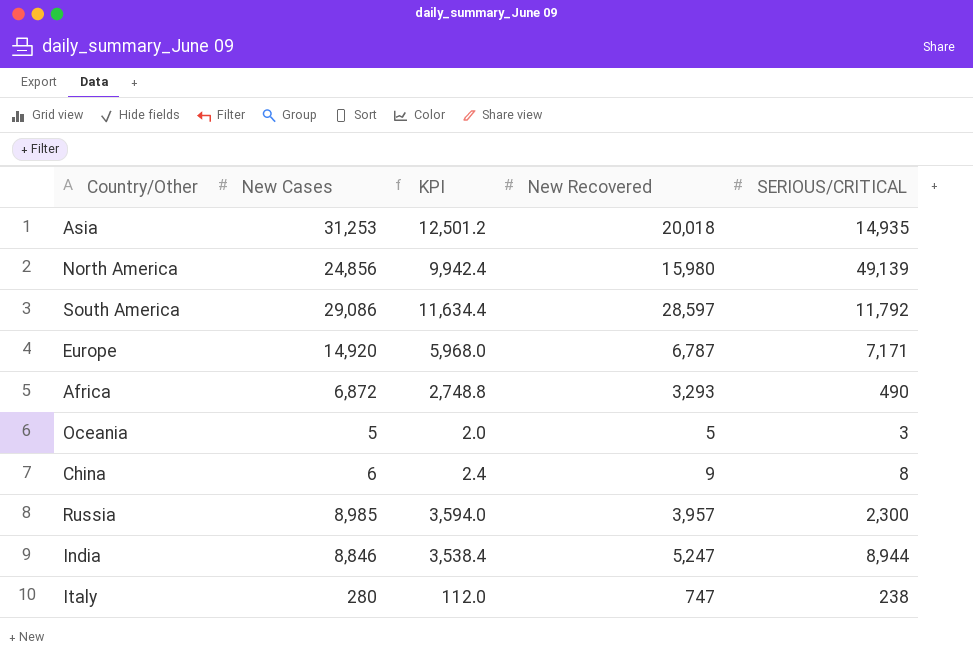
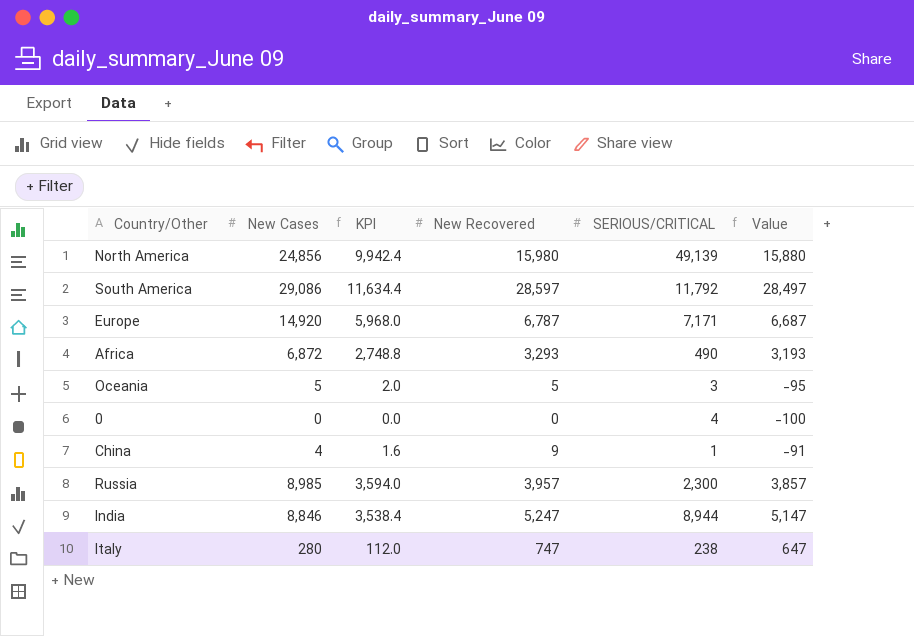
column Value | formula: none -> [New Recovered] - 100
row Asia: 31,253 | 12,501.2 | 20,018 | 14,935 -> none
row 0: none -> 0 | 0.0 | 0 | 4 | -100
China | New Cases: 6 -> 4
China | KPI: 2.4 -> 1.6
China | SERIOUS/CRITICAL: 8 -> 1

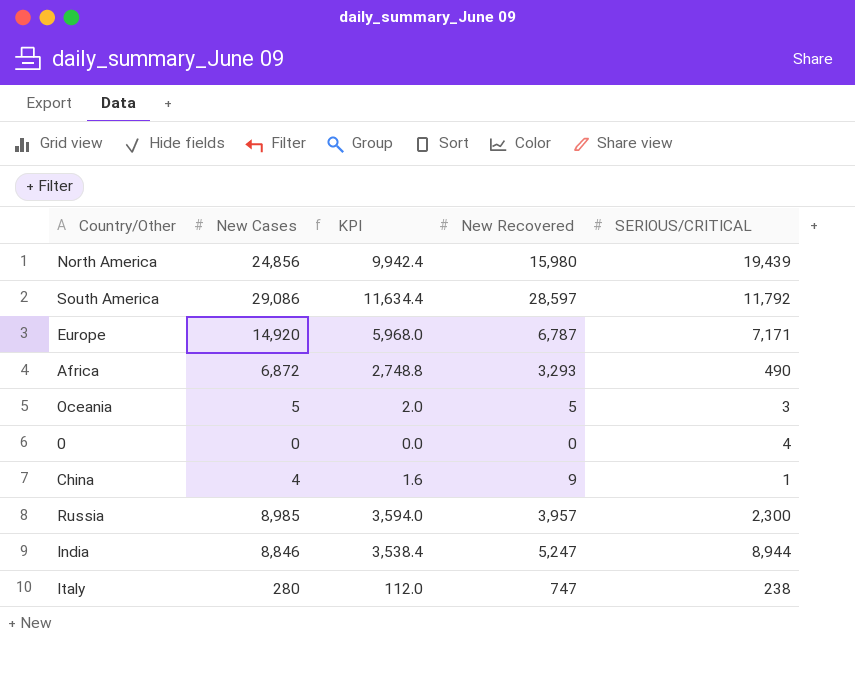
column Value | formula: [New Recovered] - 100 -> none
North America | SERIOUS/CRITICAL: 49,139 -> 19,439

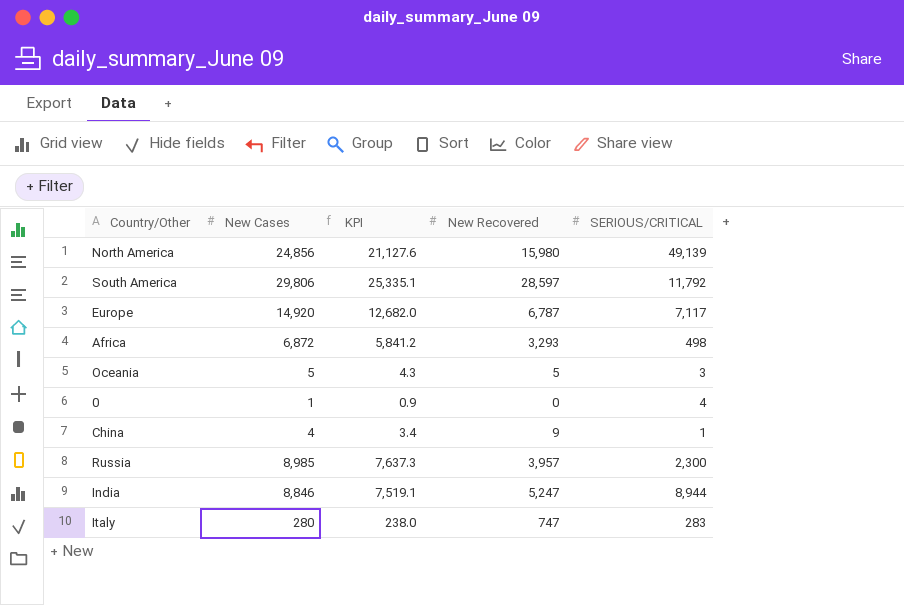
column KPI | formula: [New Cases] * 0.4 -> [New Cases] * 0.85
North America | SERIOUS/CRITICAL: 19,439 -> 49,139
South America | New Cases: 29,086 -> 29,806
Europe | SERIOUS/CRITICAL: 7,171 -> 7,117
Africa | SERIOUS/CRITICAL: 490 -> 498
0 | New Cases: 0 -> 1
Italy | SERIOUS/CRITICAL: 238 -> 283

